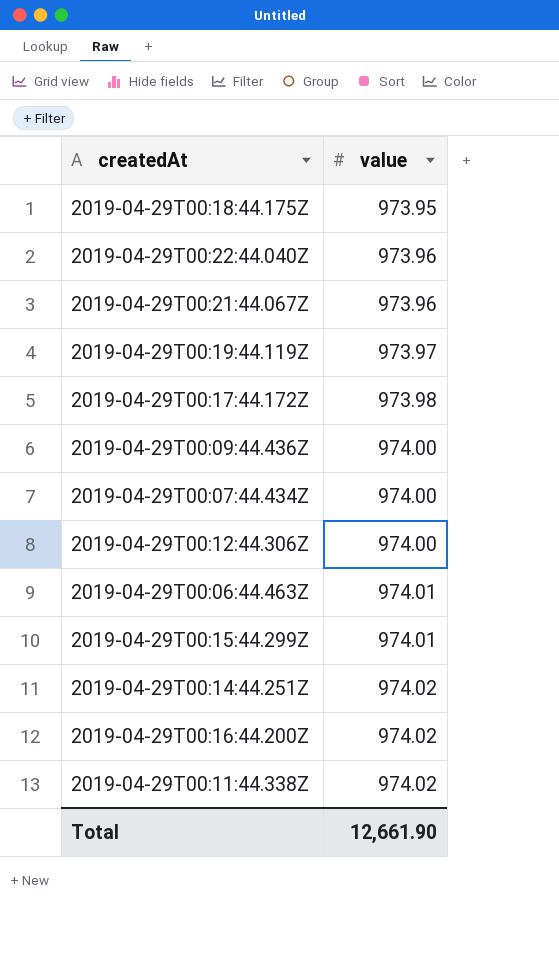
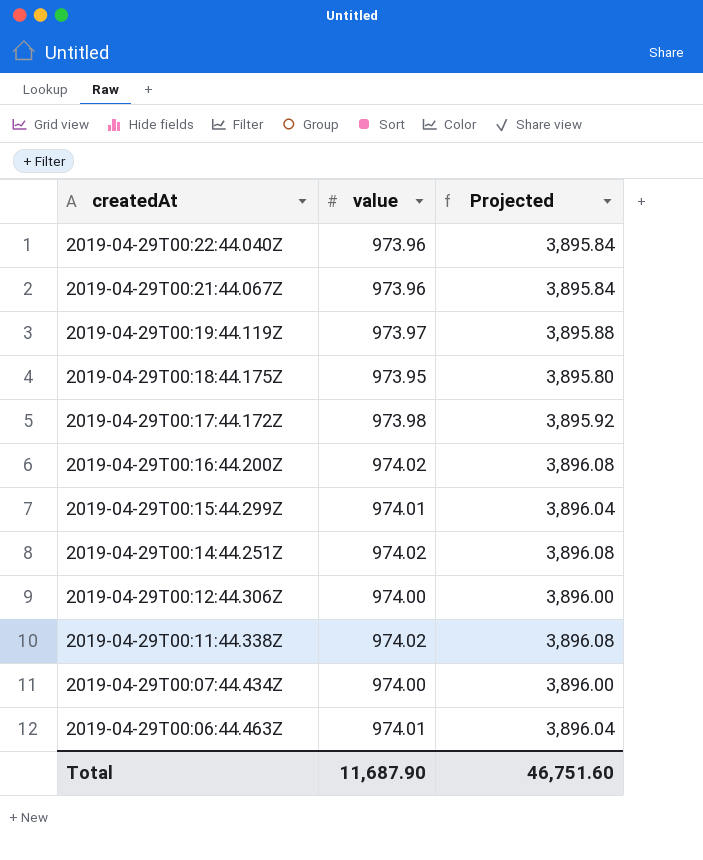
row order: value ascending -> createdAt descending
column Projected | formula: none -> [value] * 4
row 2019-04-29T00:09:44.436Z: 974.00 -> none
Total | value: 12,661.90 -> 11,687.90

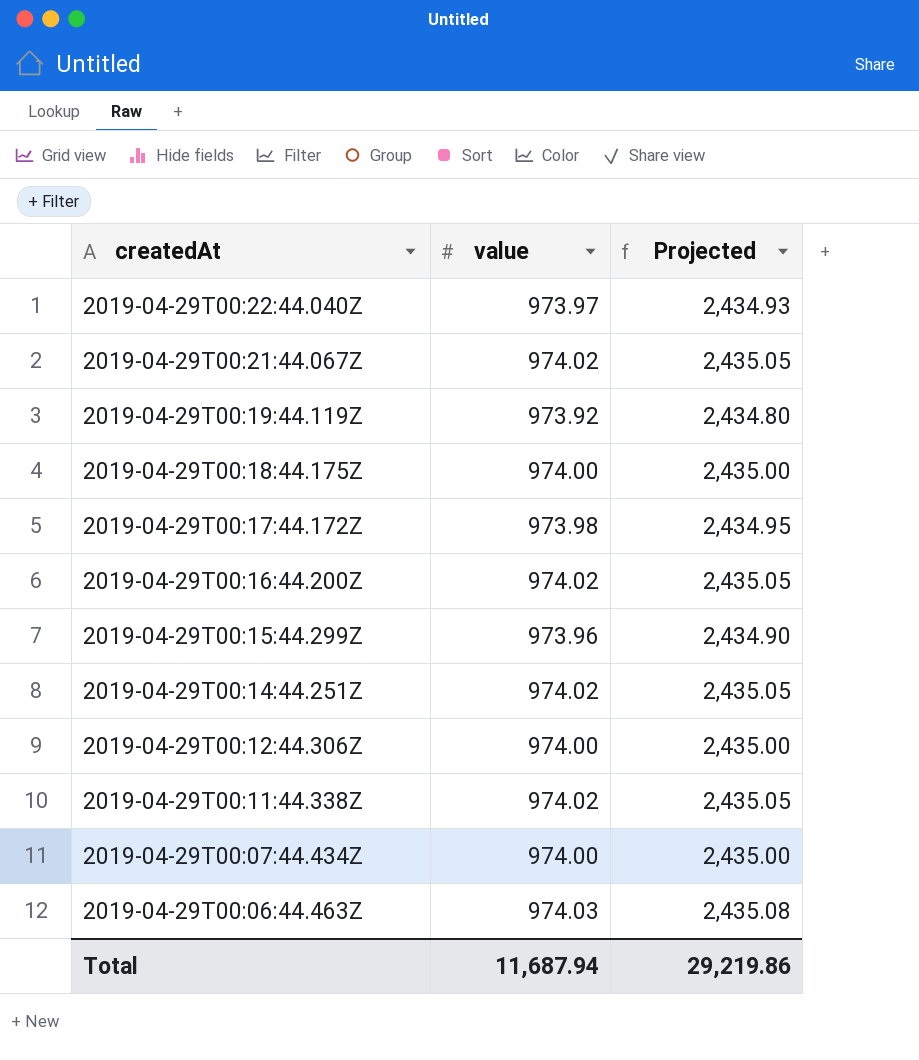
column Projected | formula: [value] * 4 -> [value] * 2.5
2019-04-29T00:22:44.040Z | value: 973.96 -> 973.97
2019-04-29T00:21:44.067Z | value: 973.96 -> 974.02
2019-04-29T00:19:44.119Z | value: 973.97 -> 973.92
2019-04-29T00:18:44.175Z | value: 973.95 -> 974.00
2019-04-29T00:15:44.299Z | value: 974.01 -> 973.96
2019-04-29T00:06:44.463Z | value: 974.01 -> 974.03
Total | value: 11,687.90 -> 11,687.94
Total | Projected: 46,751.60 -> 29,219.86

